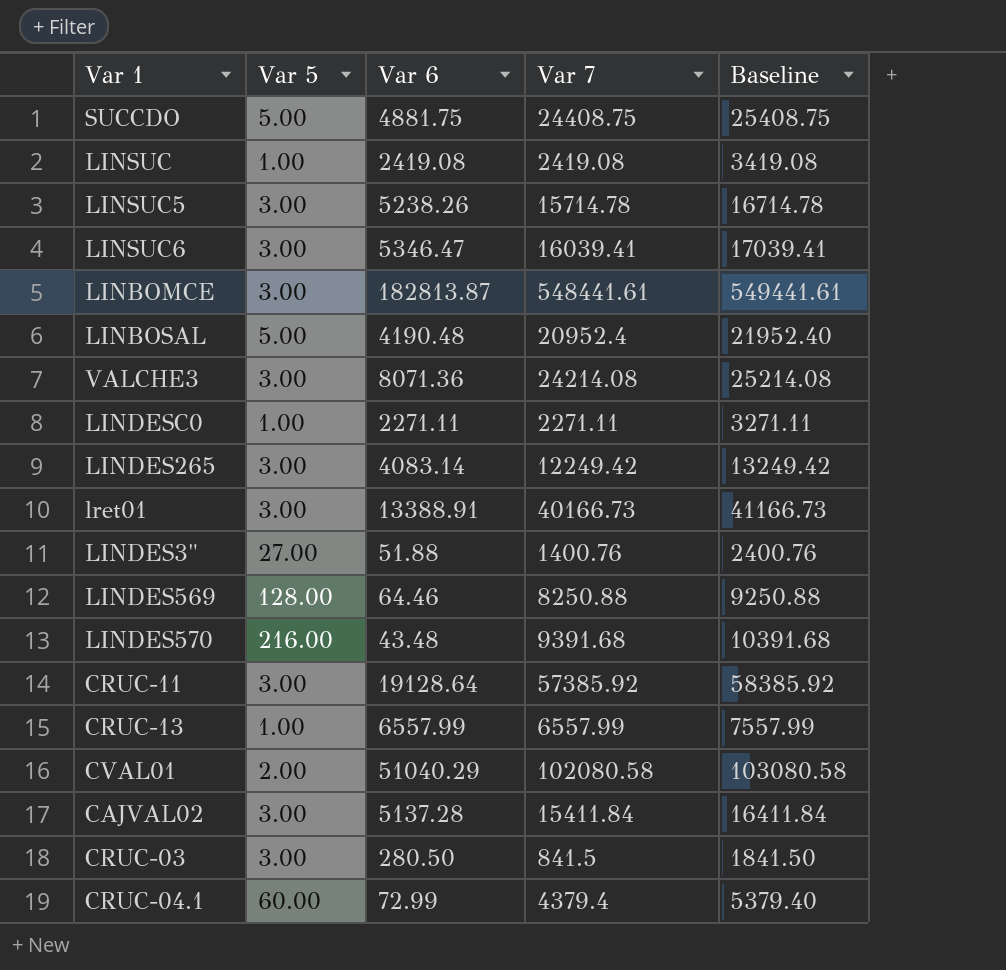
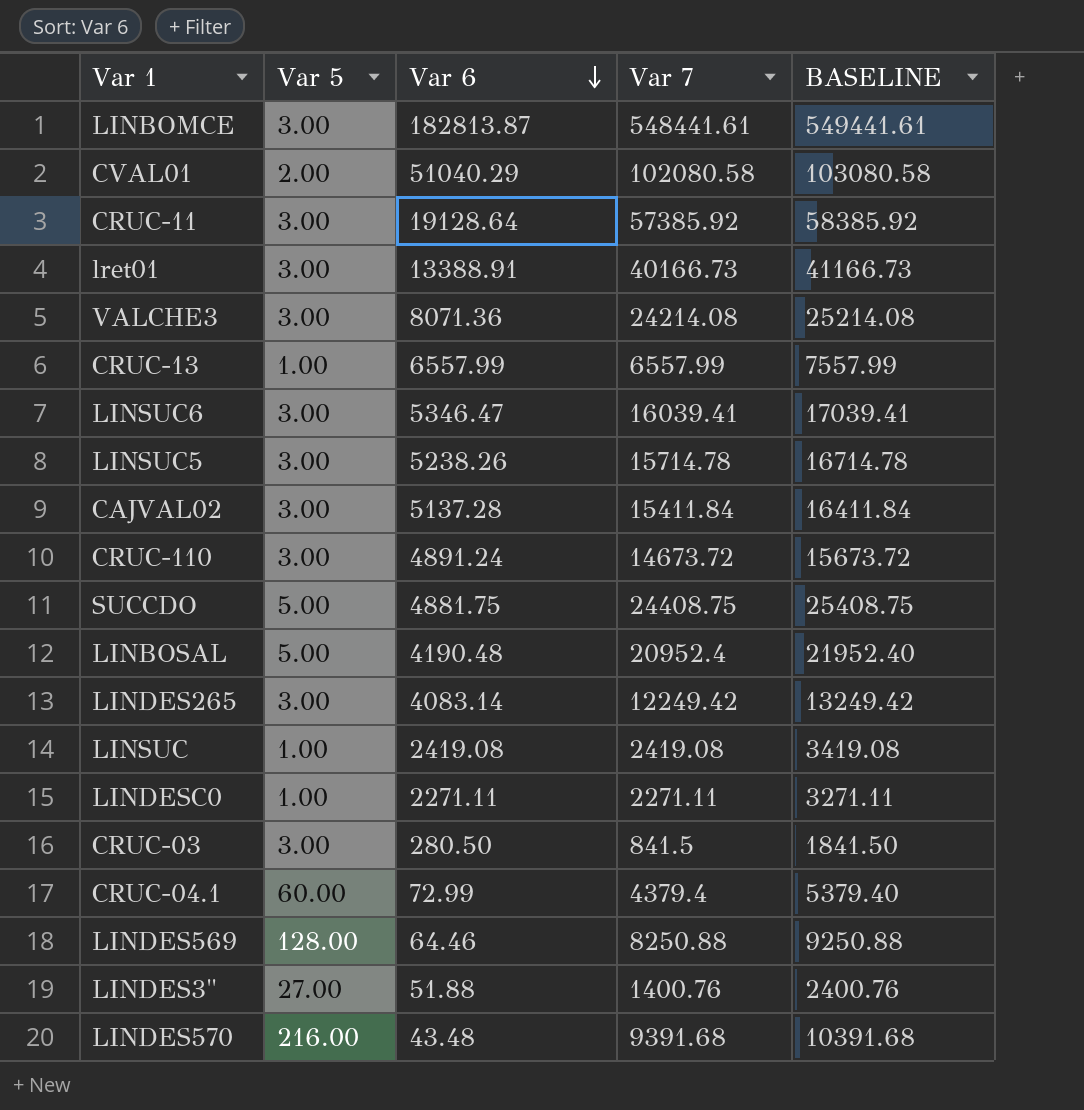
row order: none -> Var 6 descending
column name: Baseline -> BASELINE
row CRUC-110: none -> 3.00 | 4891.24 | 14673.72 | 15673.72

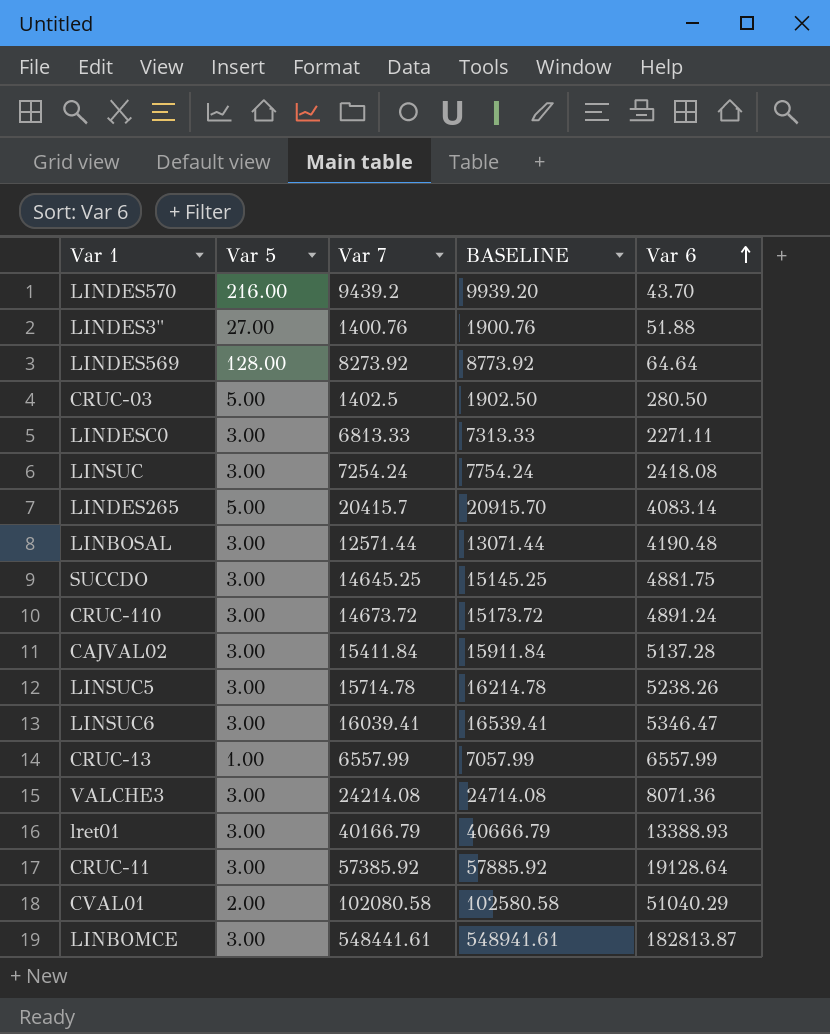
row order: Var 6 descending -> Var 6 ascending
column BASELINE | formula: [Var 7] + 1000 -> [Var 7] + 500
column Var 6 | position: 3 -> 5
row CRUC-04.1: 60.00 | 72.99 | 4379.4 | 5379.40 -> none
LINDES570 | Var 7: 9391.68 -> 9439.2
LINDES570 | Var 6: 43.48 -> 43.70
LINDES569 | Var 7: 8250.88 -> 8273.92
LINDES569 | Var 6: 64.46 -> 64.64
CRUC-03 | Var 5: 3.00 -> 5.00
CRUC-03 | Var 7: 841.5 -> 1402.5
LINDESC0 | Var 5: 1.00 -> 3.00
LINDESC0 | Var 7: 2271.11 -> 6813.33
LINSUC | Var 5: 1.00 -> 3.00
LINSUC | Var 7: 2419.08 -> 7254.24
LINSUC | Var 6: 2419.08 -> 2418.08
LINDES265 | Var 5: 3.00 -> 5.00
LINDES265 | Var 7: 12249.42 -> 20415.7
LINBOSAL | Var 5: 5.00 -> 3.00
LINBOSAL | Var 7: 20952.4 -> 12571.44
SUCCDO | Var 5: 5.00 -> 3.00
SUCCDO | Var 7: 24408.75 -> 14645.25
lret01 | Var 7: 40166.73 -> 40166.79
lret01 | Var 6: 13388.91 -> 13388.93

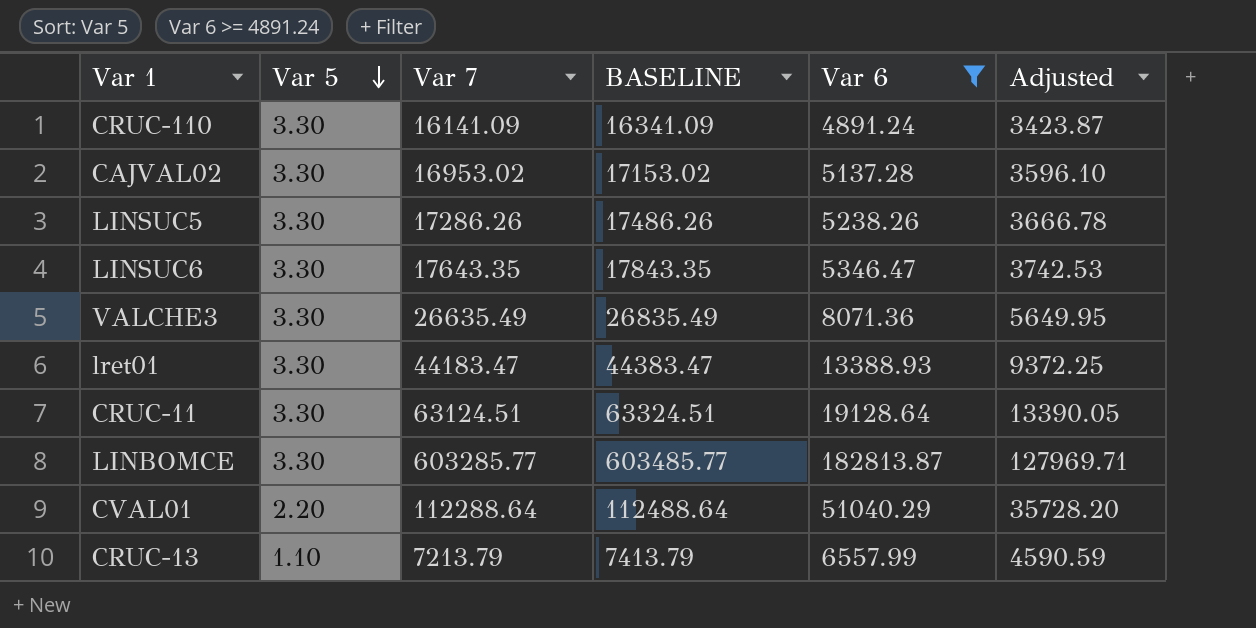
filter: none -> Var 6 >= 4891.24
row order: Var 6 ascending -> Var 5 descending
column BASELINE | formula: [Var 7] + 500 -> [Var 7] + 200
column Adjusted | formula: none -> [Var 6] * 0.7
CRUC-110 | Var 5: 3.00 -> 3.30
CRUC-110 | Var 7: 14673.72 -> 16141.09
CAJVAL02 | Var 5: 3.00 -> 3.30
CAJVAL02 | Var 7: 15411.84 -> 16953.02
LINSUC5 | Var 5: 3.00 -> 3.30
LINSUC5 | Var 7: 15714.78 -> 17286.26
LINSUC6 | Var 5: 3.00 -> 3.30
LINSUC6 | Var 7: 16039.41 -> 17643.35
VALCHE3 | Var 5: 3.00 -> 3.30
VALCHE3 | Var 7: 24214.08 -> 26635.49
lret01 | Var 5: 3.00 -> 3.30
lret01 | Var 7: 40166.79 -> 44183.47
CRUC-11 | Var 5: 3.00 -> 3.30
CRUC-11 | Var 7: 57385.92 -> 63124.51
LINBOMCE | Var 5: 3.00 -> 3.30
LINBOMCE | Var 7: 548441.61 -> 603285.77
CVAL01 | Var 5: 2.00 -> 2.20
CVAL01 | Var 7: 102080.58 -> 112288.64
CRUC-13 | Var 5: 1.00 -> 1.10
CRUC-13 | Var 7: 6557.99 -> 7213.79

